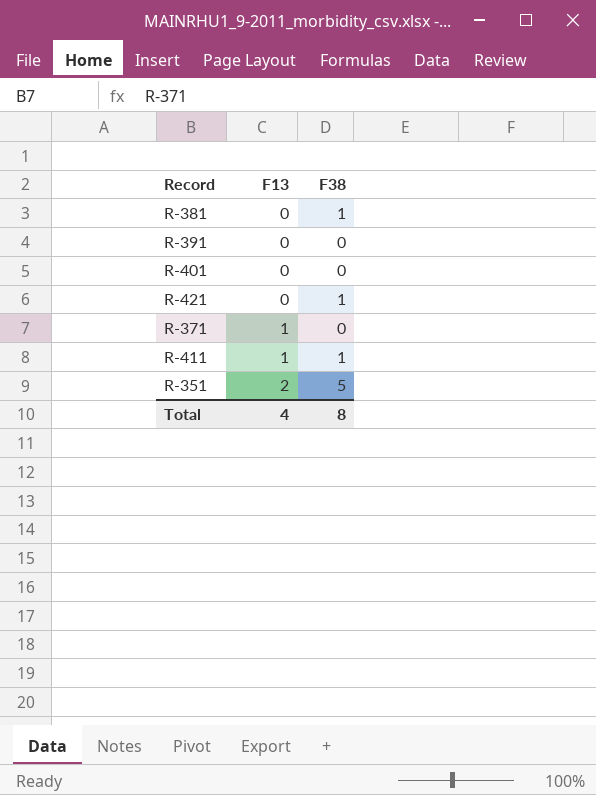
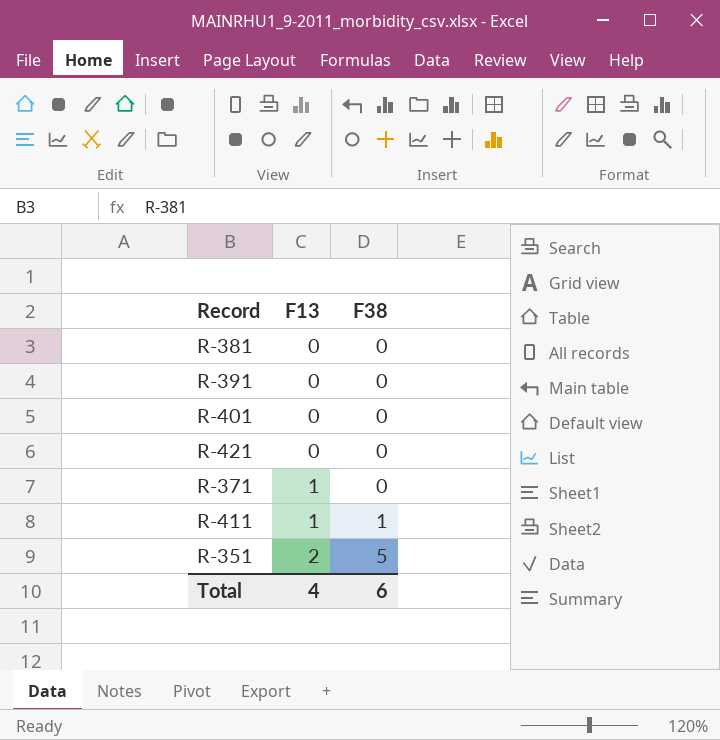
R-381 | F38: 1 -> 0
R-421 | F38: 1 -> 0
Total | F38: 8 -> 6

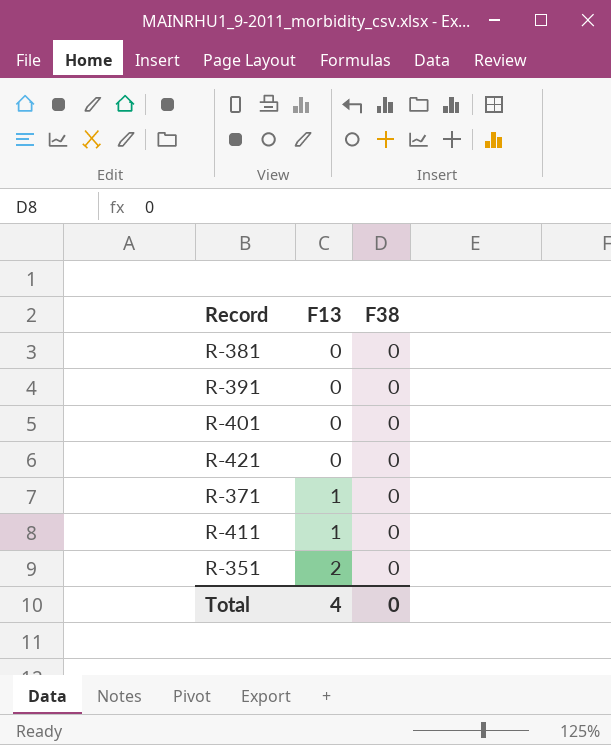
R-411 | F38: 1 -> 0
R-351 | F38: 5 -> 0
Total | F38: 6 -> 0

